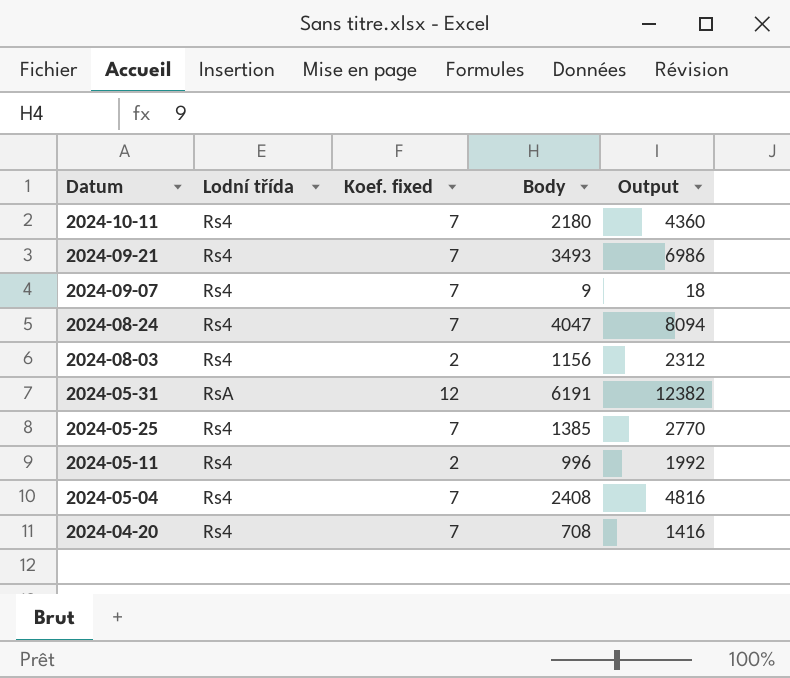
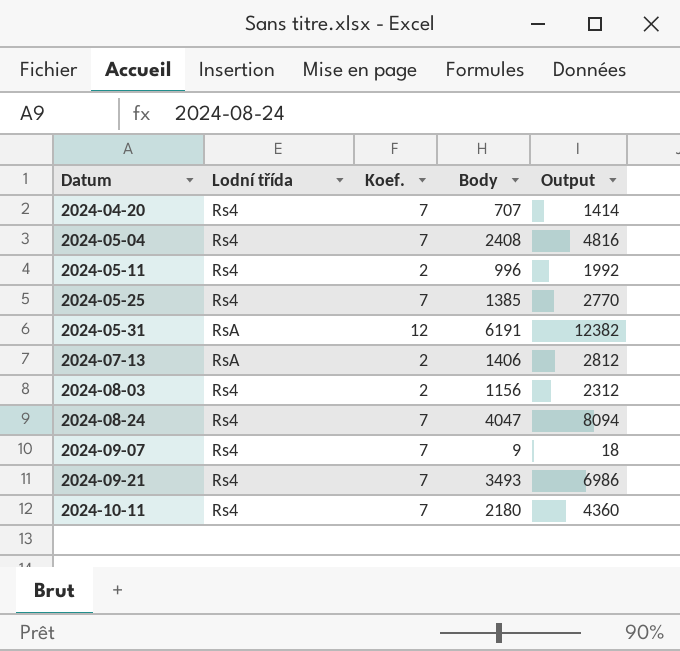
row order: Datum descending -> Datum ascending
column name: Koef. fixed -> Koef.
2024-04-20 | Body: 708 -> 707
2024-04-20 | Output: 1416 -> 1414
row 2024-07-13: none -> RsA | 2 | 1406 | 2812

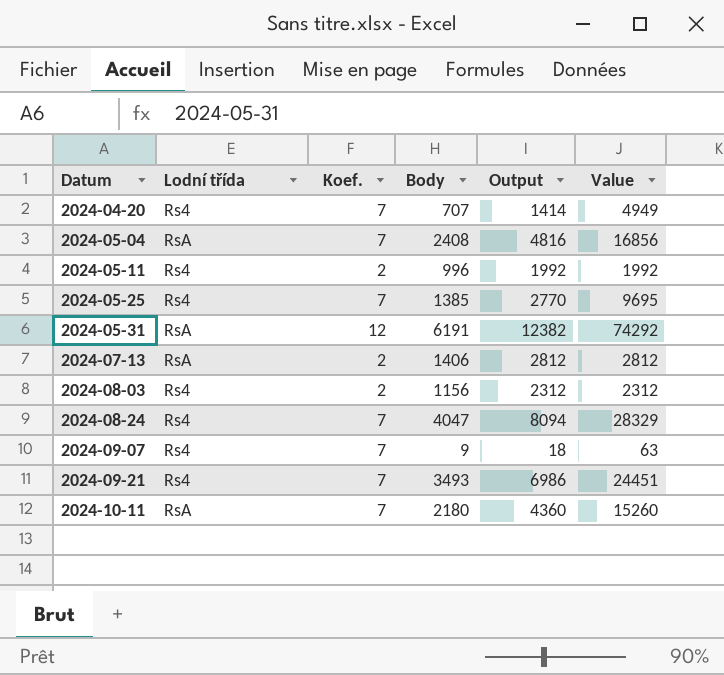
column Value | formula: none -> [Koef.] * [Body]
2024-05-04 | Lodní třída: Rs4 -> RsA
2024-10-11 | Lodní třída: Rs4 -> RsA

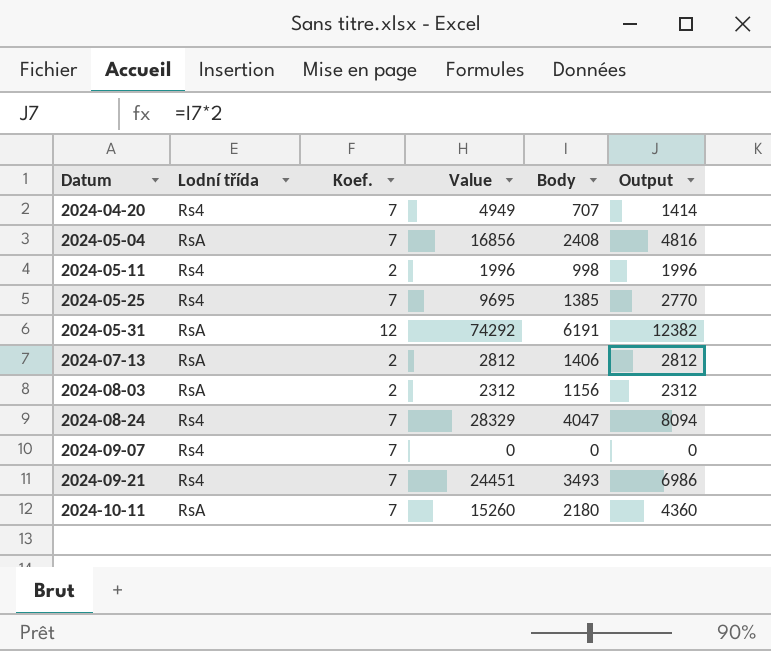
column Value | position: 6 -> 4
2024-05-11 | Value: 1992 -> 1996
2024-05-11 | Body: 996 -> 998
2024-05-11 | Output: 1992 -> 1996
2024-08-03 | Lodní třída: Rs4 -> RsA
2024-09-07 | Value: 63 -> 0
2024-09-07 | Body: 9 -> 0
2024-09-07 | Output: 18 -> 0

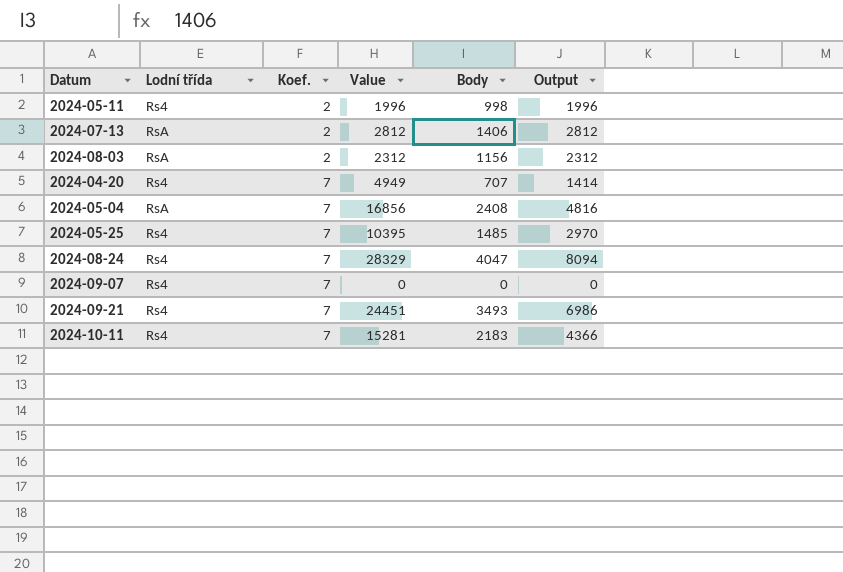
row order: Datum ascending -> Koef. ascending
row 2024-05-31: RsA | 12 | 74292 | 6191 | 12382 -> none
2024-05-25 | Value: 9695 -> 10395
2024-05-25 | Body: 1385 -> 1485
2024-05-25 | Output: 2770 -> 2970
2024-10-11 | Lodní třída: RsA -> Rs4
2024-10-11 | Value: 15260 -> 15281
2024-10-11 | Body: 2180 -> 2183
2024-10-11 | Output: 4360 -> 4366

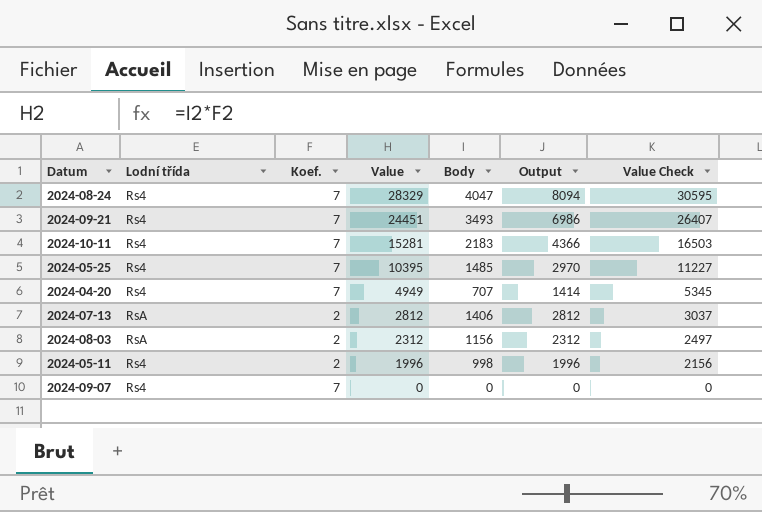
row order: Koef. ascending -> Value descending
column Value Check | formula: none -> [Value] * 1.08
row 2024-05-04: RsA | 7 | 16856 | 2408 | 4816 -> none

